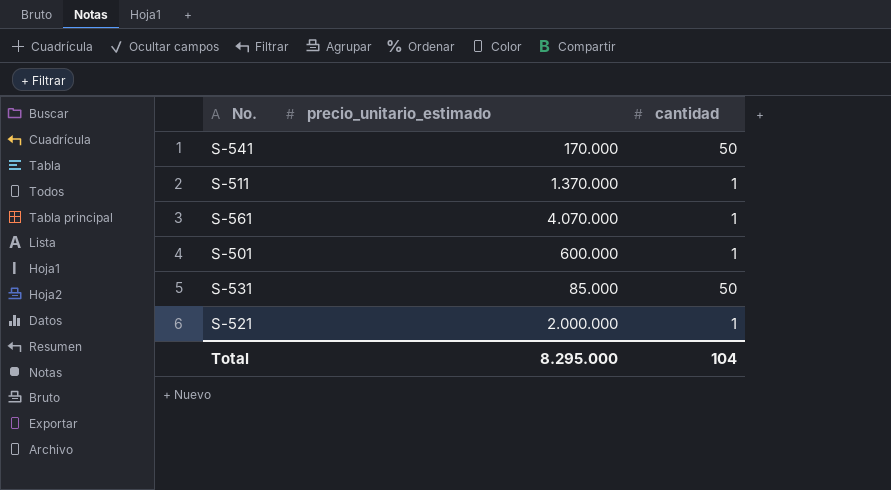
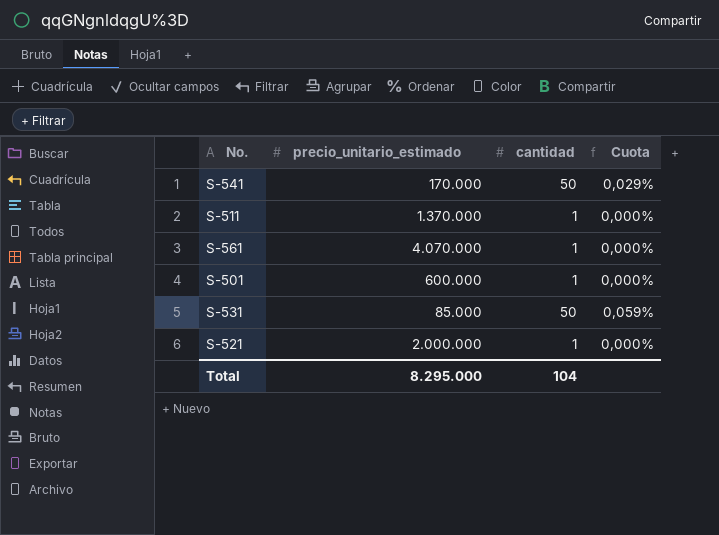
column Cuota | formula: none -> [cantidad] / [precio_unitario_estimado]

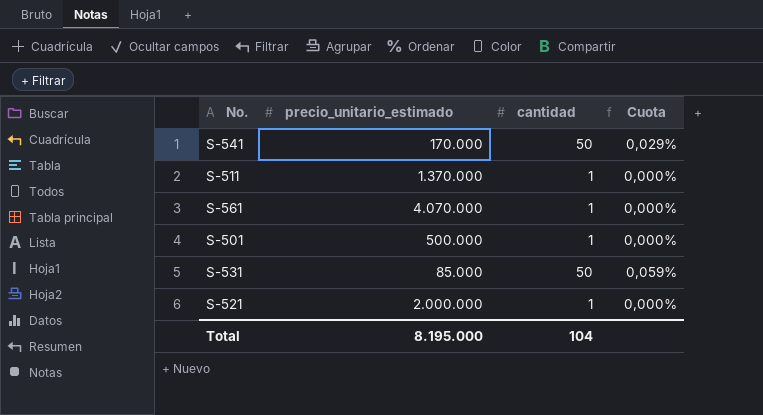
S-501 | precio_unitario_estimado: 600.000 -> 500.000
Total | precio_unitario_estimado: 8.295.000 -> 8.195.000

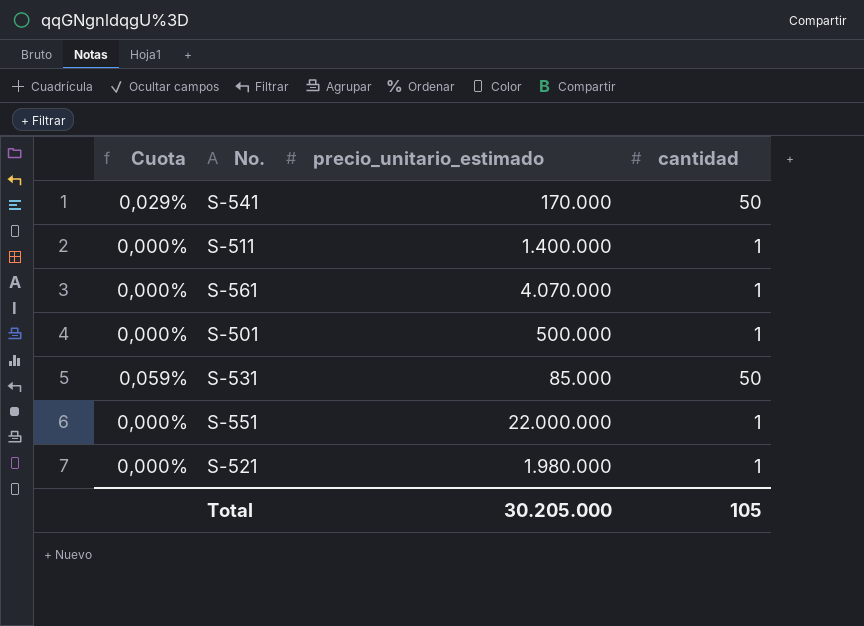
column Cuota | position: 4 -> 1
S-511 | precio_unitario_estimado: 1.370.000 -> 1.400.000
row S-551: none -> 0,000% | 22.000.000 | 1
S-521 | precio_unitario_estimado: 2.000.000 -> 1.980.000
Total | precio_unitario_estimado: 8.195.000 -> 30.205.000
Total | cantidad: 104 -> 105

